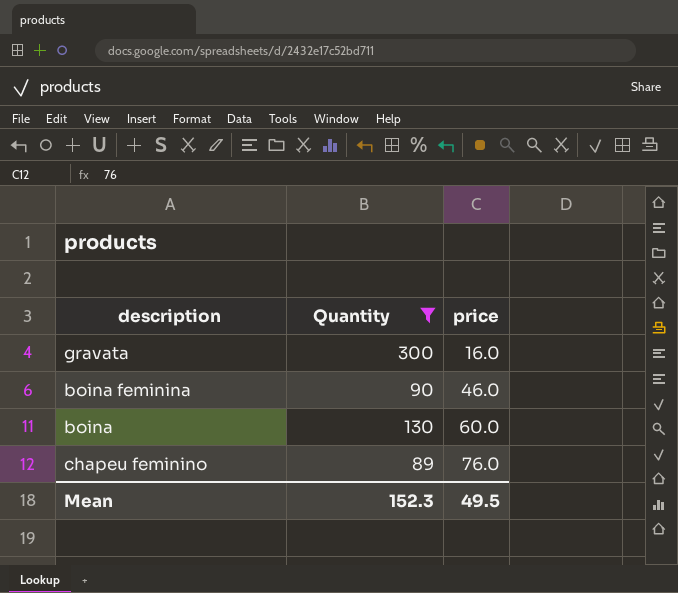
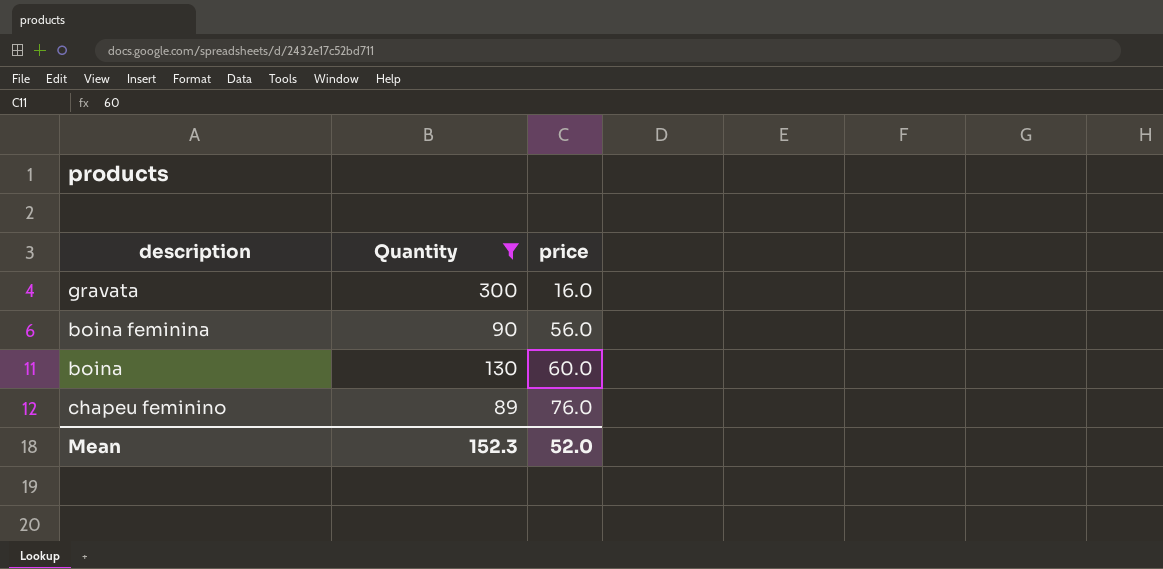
boina feminina | price: 46.0 -> 56.0
Mean | price: 49.5 -> 52.0

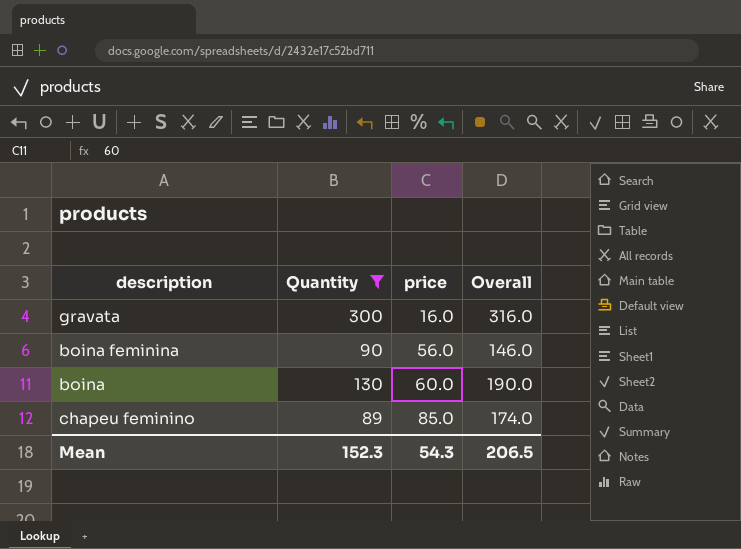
column Overall | formula: none -> [Quantity] + [price]
chapeu feminino | price: 76.0 -> 85.0
Mean | price: 52.0 -> 54.3

